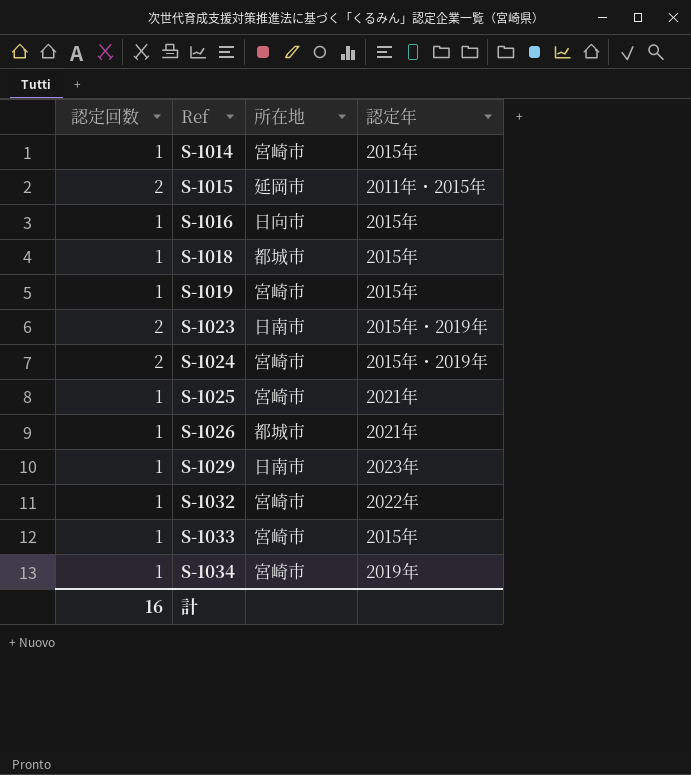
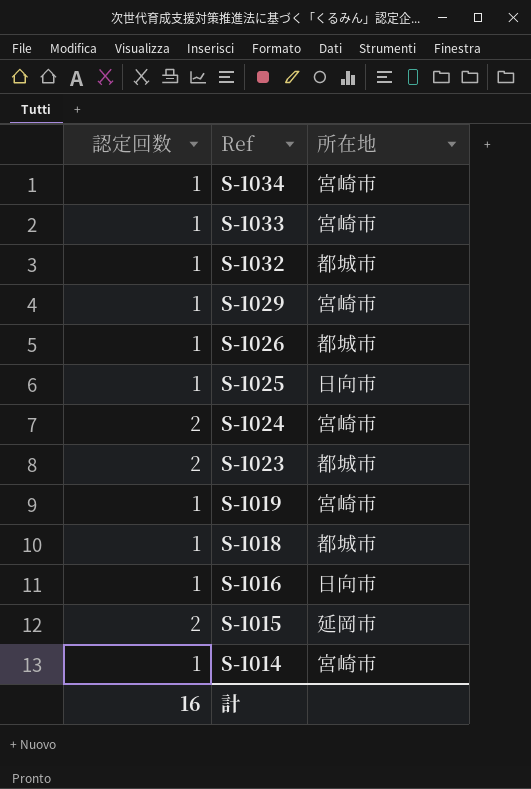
row order: Ref ascending -> Ref descending
column 認定年 | position: 4 -> none
S-1032 | 所在地: 宮崎市 -> 都城市
S-1029 | 所在地: 日南市 -> 宮崎市
S-1025 | 所在地: 宮崎市 -> 日向市
S-1023 | 所在地: 日南市 -> 都城市

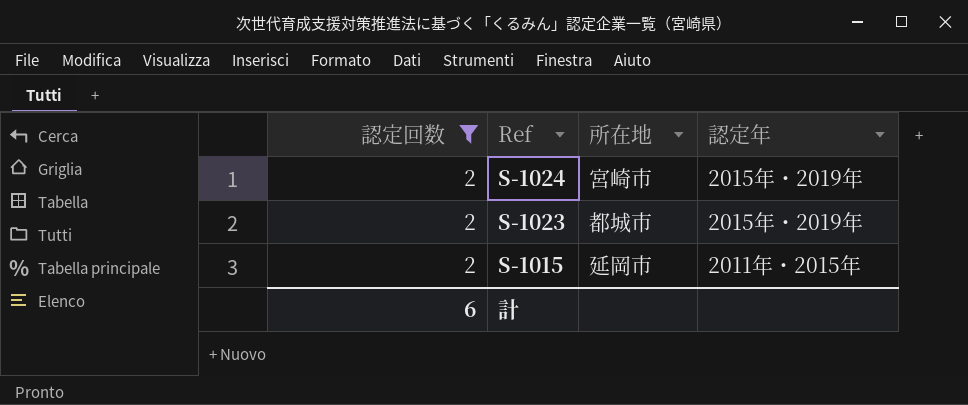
filter: none -> 認定回数 = 2
column 認定年 | position: none -> 4
計 | 認定回数: 16 -> 6

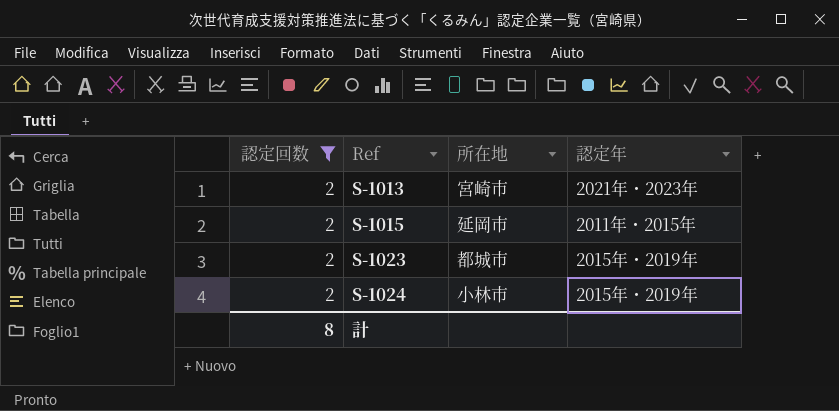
row order: Ref descending -> Ref ascending
row S-1013: none -> 2 | 宮崎市 | 2021年・2023年
S-1024 | 所在地: 宮崎市 -> 小林市
計 | 認定回数: 6 -> 8

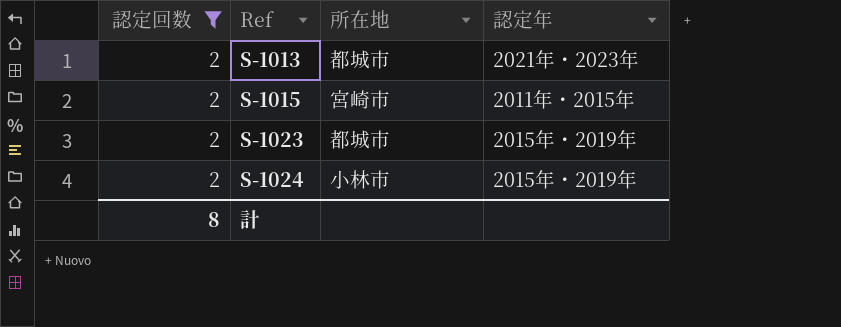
S-1013 | 所在地: 宮崎市 -> 都城市
S-1015 | 所在地: 延岡市 -> 宮崎市

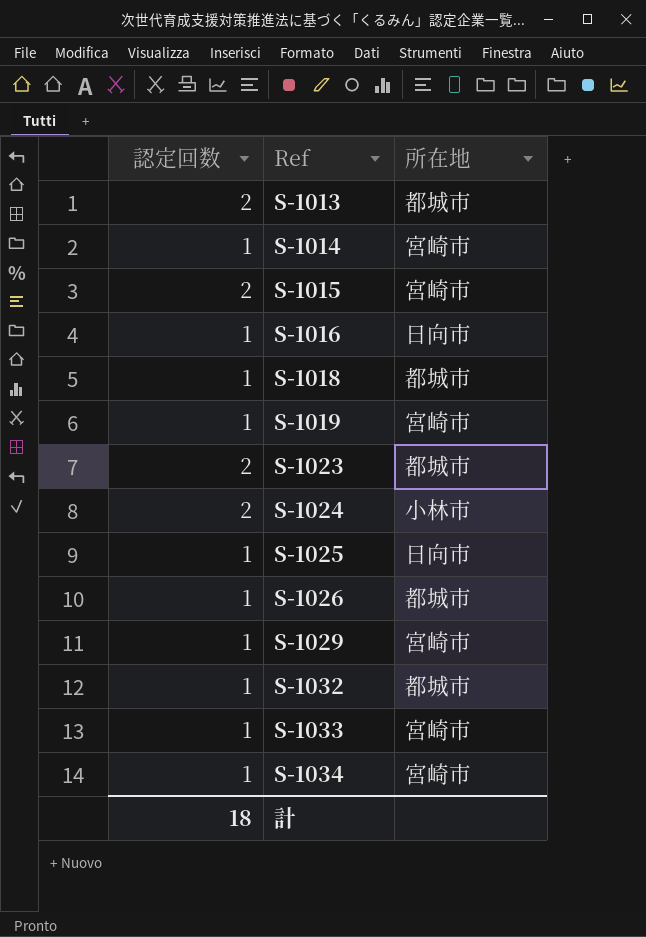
filter: 認定回数 = 2 -> none
column 認定年 | position: 4 -> none
計 | 認定回数: 8 -> 18

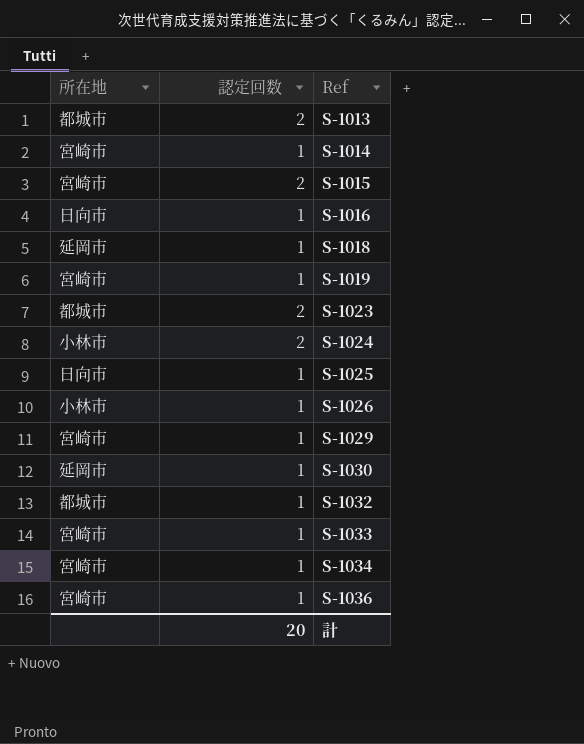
column 所在地 | position: 3 -> 1
S-1018 | 所在地: 都城市 -> 延岡市
S-1026 | 所在地: 都城市 -> 小林市
row S-1030: none -> 延岡市 | 1
row S-1036: none -> 宮崎市 | 1
計 | 認定回数: 18 -> 20

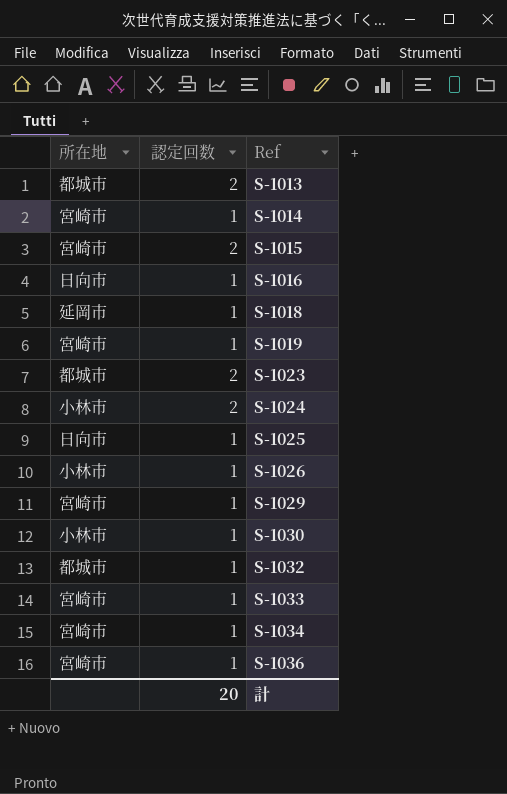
S-1030 | 所在地: 延岡市 -> 小林市

